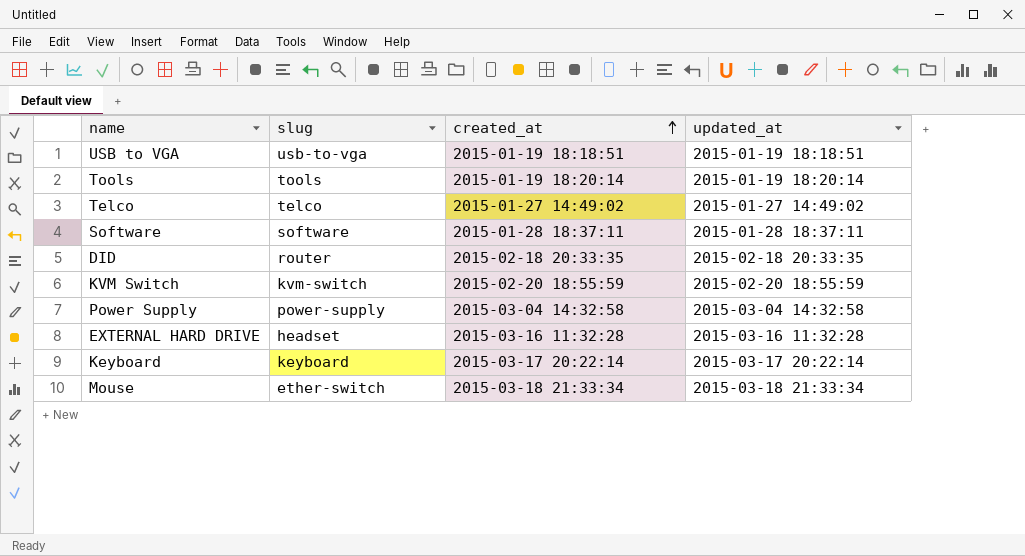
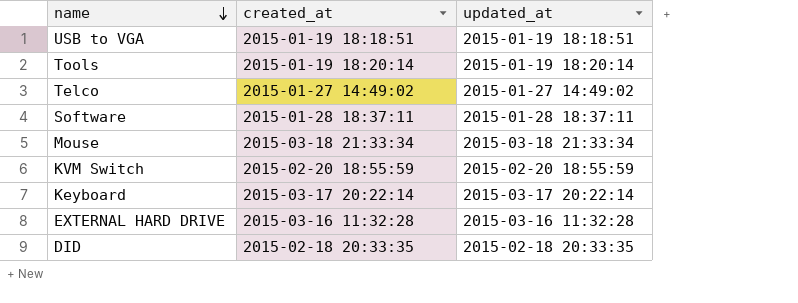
row order: created_at ascending -> name descending
column slug | position: 2 -> none
row Power Supply: power-supply | 2015-03-04 14:32:58 | 2015-03-04 14:32:58 -> none

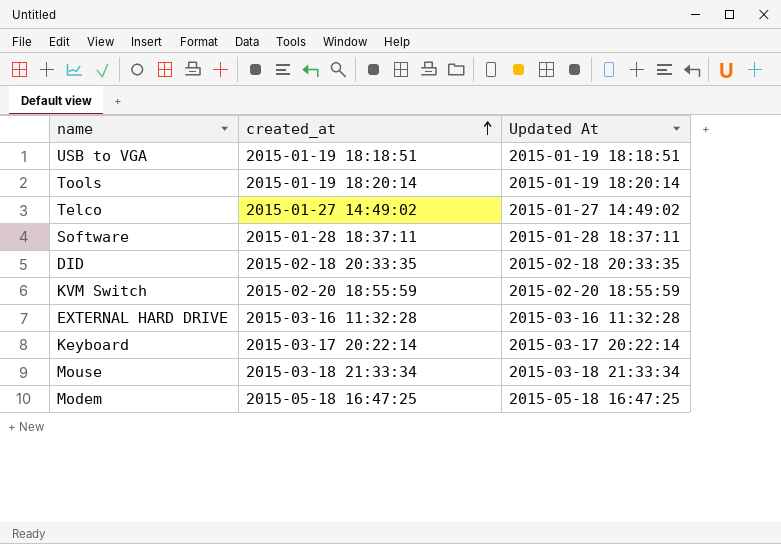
row order: name descending -> created_at ascending
column name: updated_at -> Updated At
row Modem: none -> 2015-05-18 16:47:25 | 2015-05-18 16:47:25

